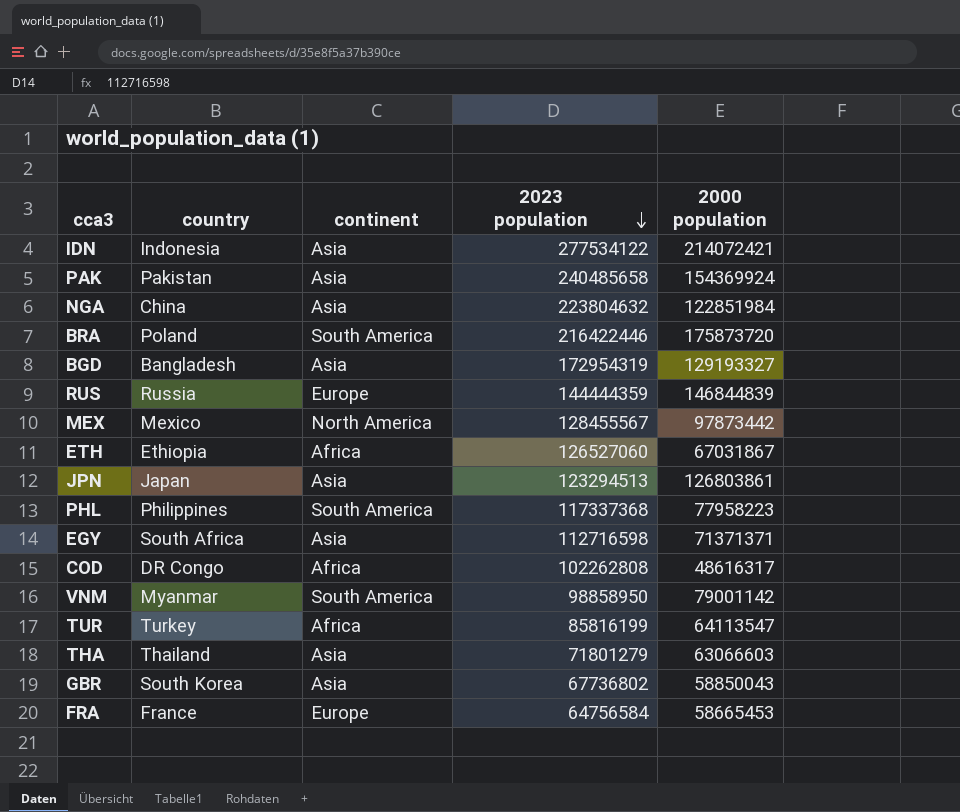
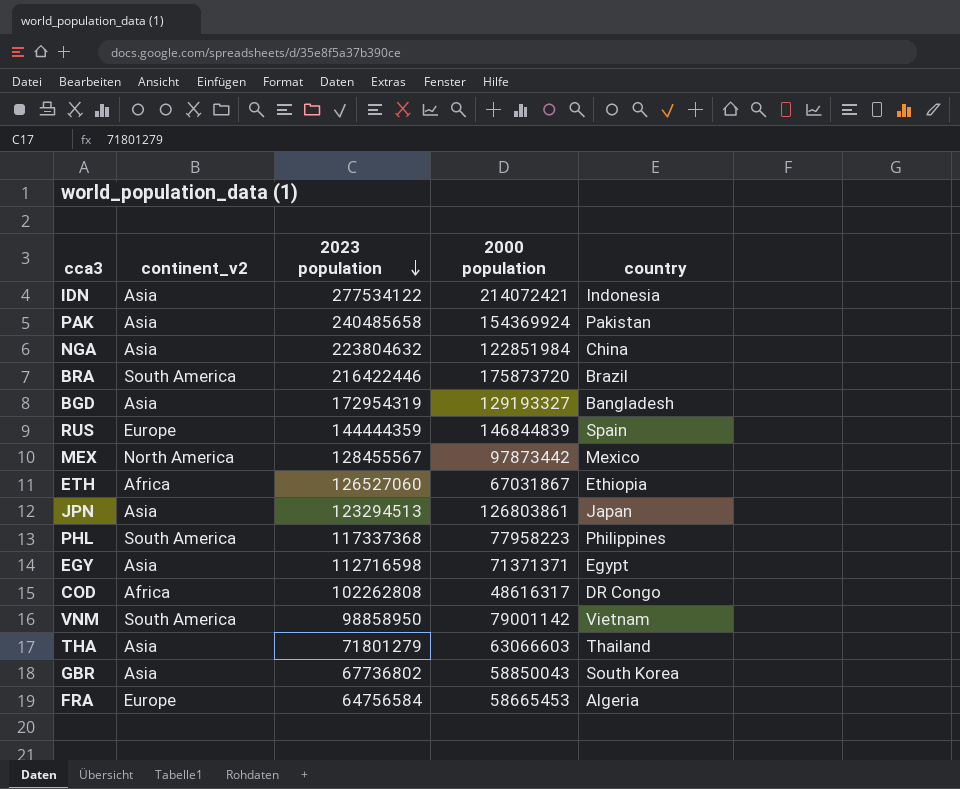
column name: continent -> continent_v2
column country | position: 2 -> 5
row TUR: Turkey | Africa | 85816199 | 64113547 -> none
BRA | country: Poland -> Brazil
RUS | country: Russia -> Spain
EGY | country: South Africa -> Egypt
VNM | country: Myanmar -> Vietnam
FRA | country: France -> Algeria

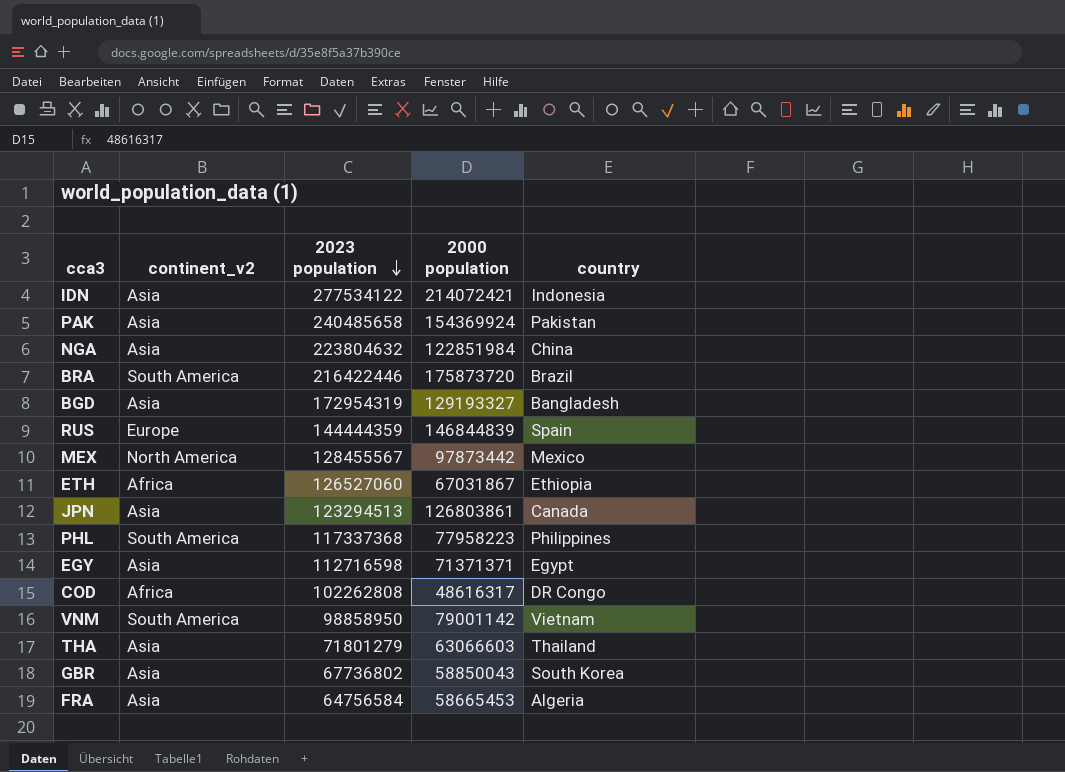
JPN | country: Japan -> Canada
FRA | continent_v2: Europe -> Asia

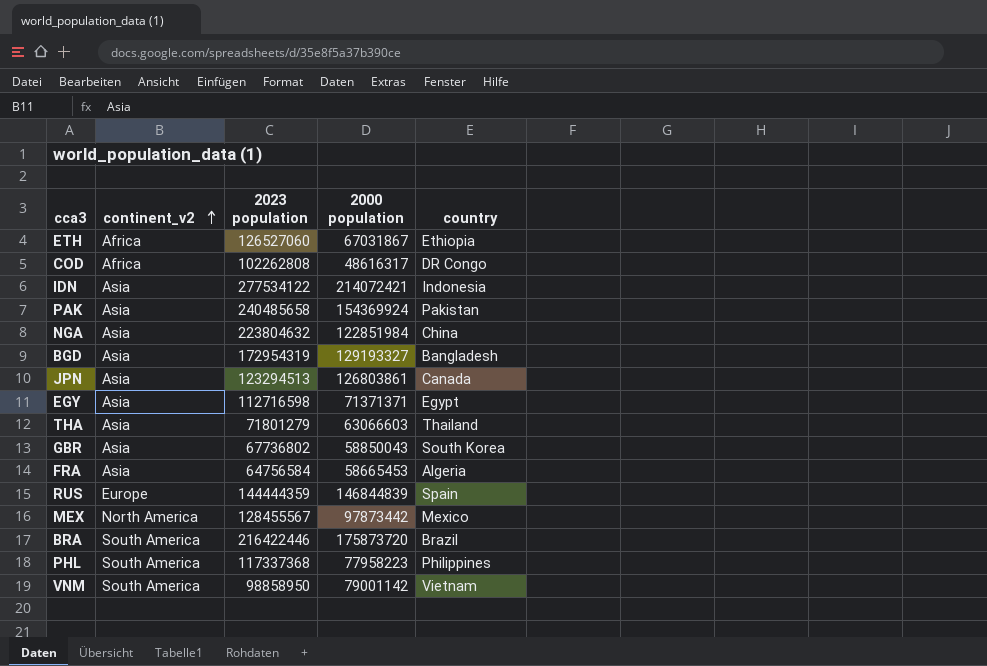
row order: 2023 population descending -> continent_v2 ascending

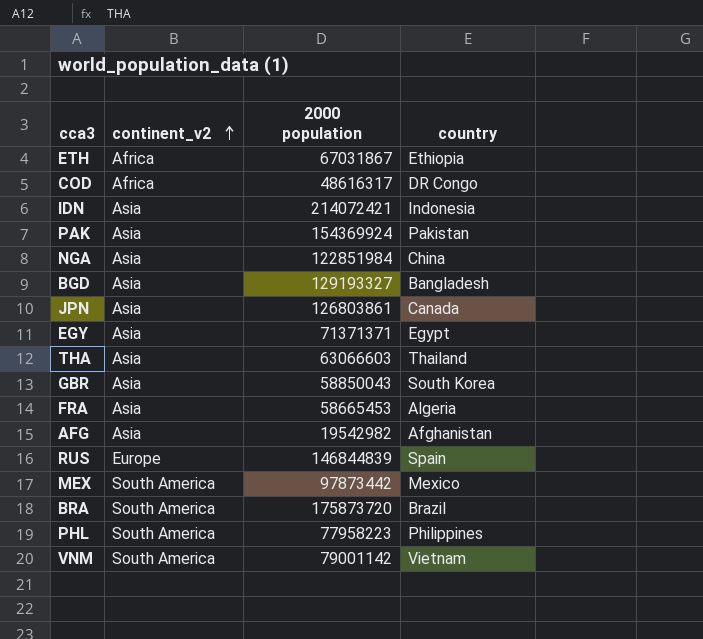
column 2023 population | position: 3 -> none
row AFG: none -> Asia | 19542982 | Afghanistan
MEX | continent_v2: North America -> South America

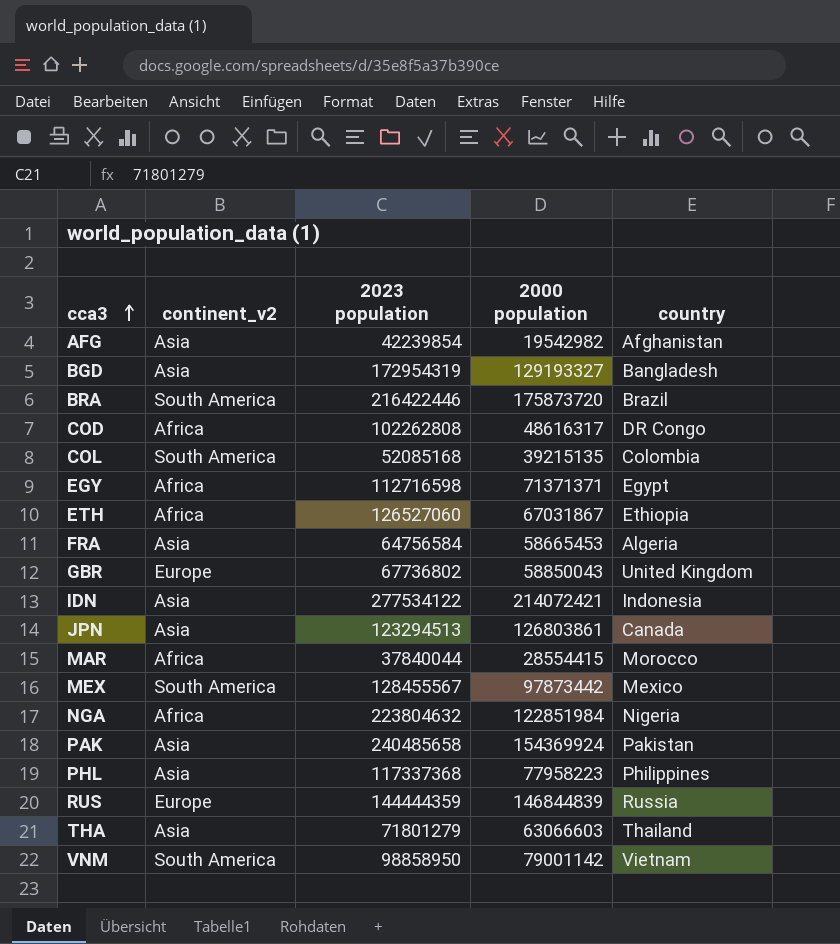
row order: continent_v2 ascending -> cca3 ascending
column 2023 population | position: none -> 3
row COL: none -> South America | 52085168 | 39215135 | Colombia
EGY | continent_v2: Asia -> Africa
GBR | continent_v2: Asia -> Europe
GBR | country: South Korea -> United Kingdom
row MAR: none -> Africa | 37840044 | 28554415 | Morocco
NGA | continent_v2: Asia -> Africa
NGA | country: China -> Nigeria
PHL | continent_v2: South America -> Asia
RUS | country: Spain -> Russia

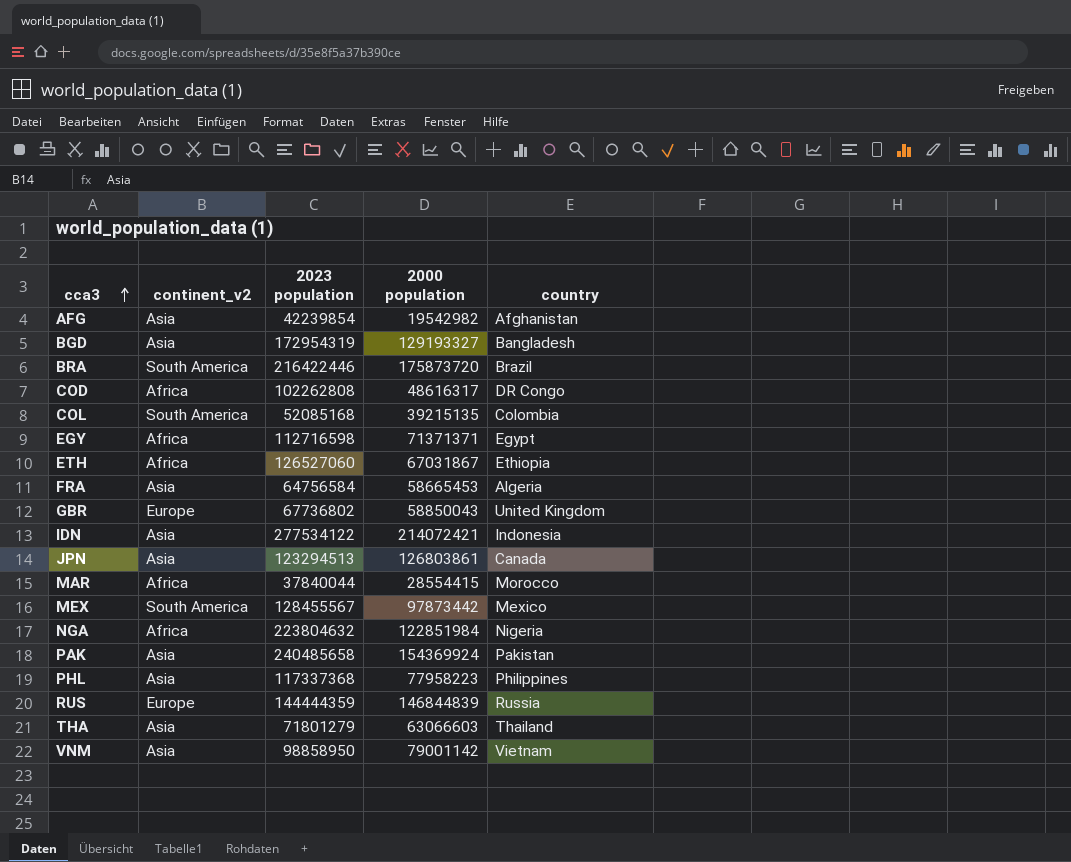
VNM | continent_v2: South America -> Asia

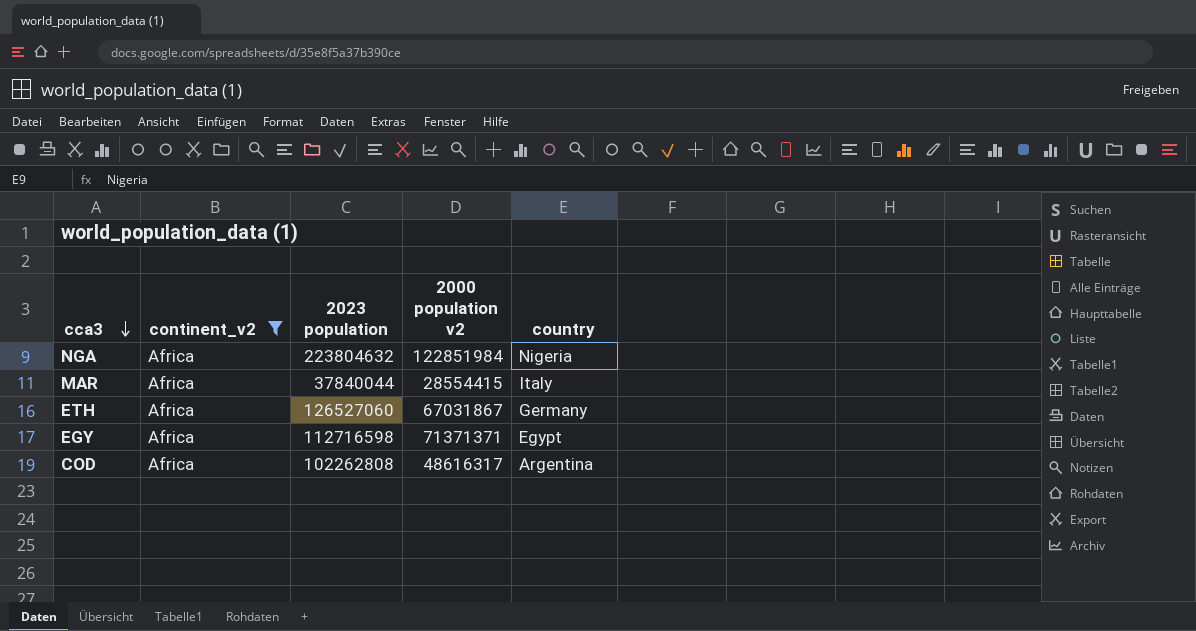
filter: none -> continent_v2 = Africa
row order: cca3 ascending -> cca3 descending
column name: 2000 population -> 2000 population v2
MAR | country: Morocco -> Italy
ETH | country: Ethiopia -> Germany
COD | country: DR Congo -> Argentina

